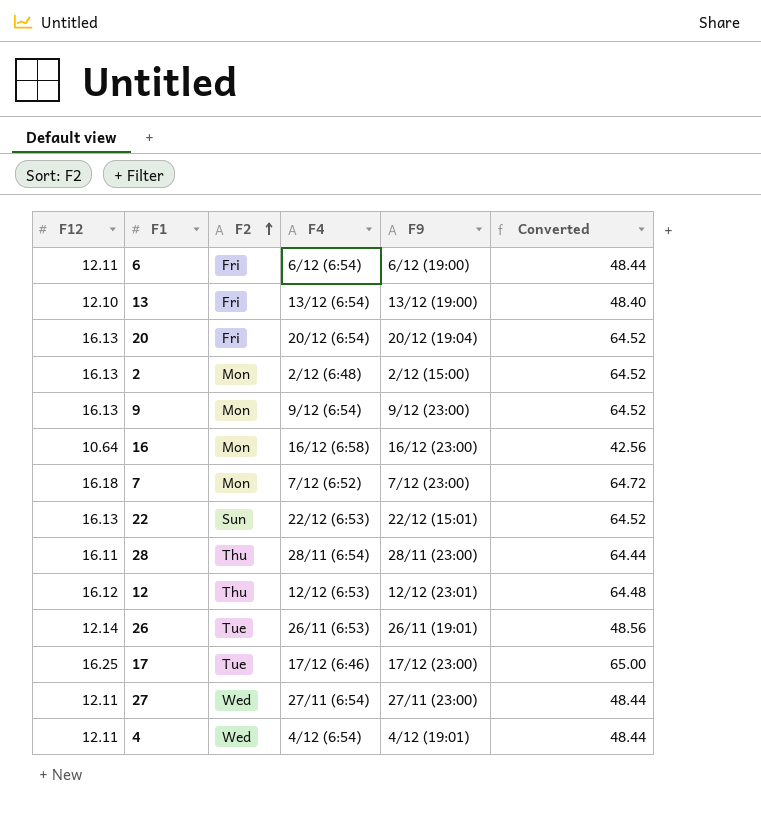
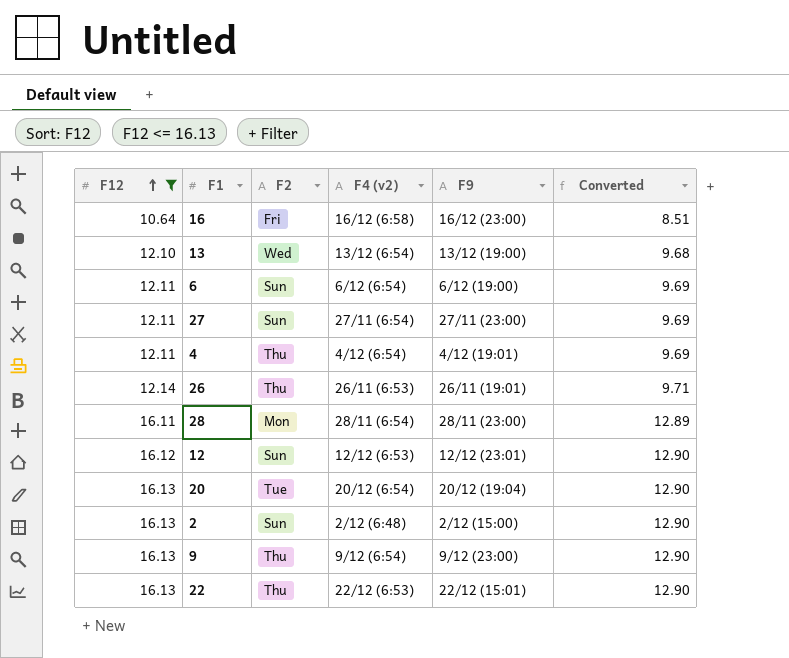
filter: none -> F12 <= 16.13
row order: F2 ascending -> F12 ascending
column name: F4 -> F4 (v2)
column Converted | formula: [F12] * 4 -> [F12] * 0.8
16 | F2: Mon -> Fri
13 | F2: Fri -> Wed
6 | F2: Fri -> Sun
27 | F2: Wed -> Sun
4 | F2: Wed -> Thu
26 | F2: Tue -> Thu
28 | F2: Thu -> Mon
12 | F2: Thu -> Sun
20 | F2: Fri -> Tue
2 | F2: Mon -> Sun
9 | F2: Mon -> Thu
22 | F2: Sun -> Thu

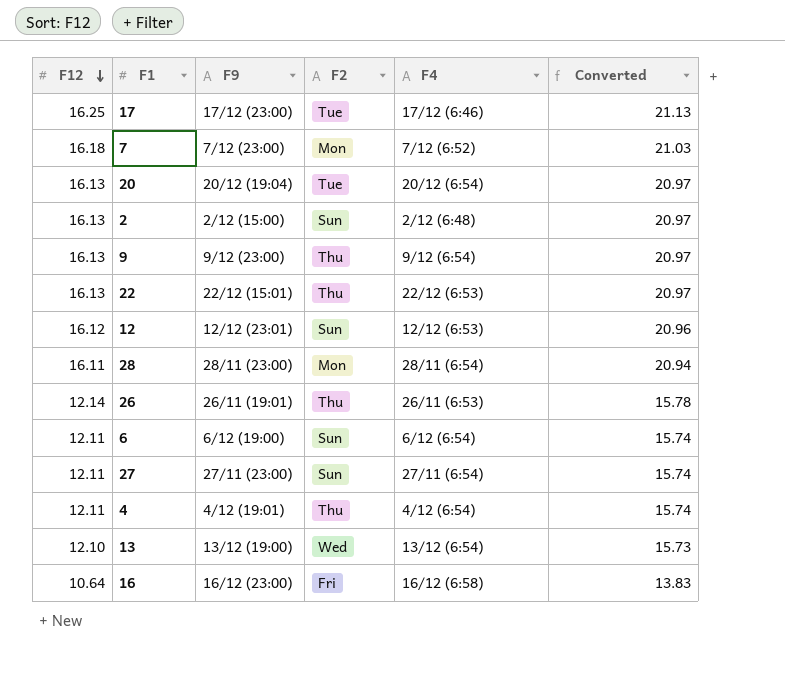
filter: F12 <= 16.13 -> none
row order: F12 ascending -> F12 descending
column F9 | position: 5 -> 3
column name: F4 (v2) -> F4
column Converted | formula: [F12] * 0.8 -> [F12] * 1.3

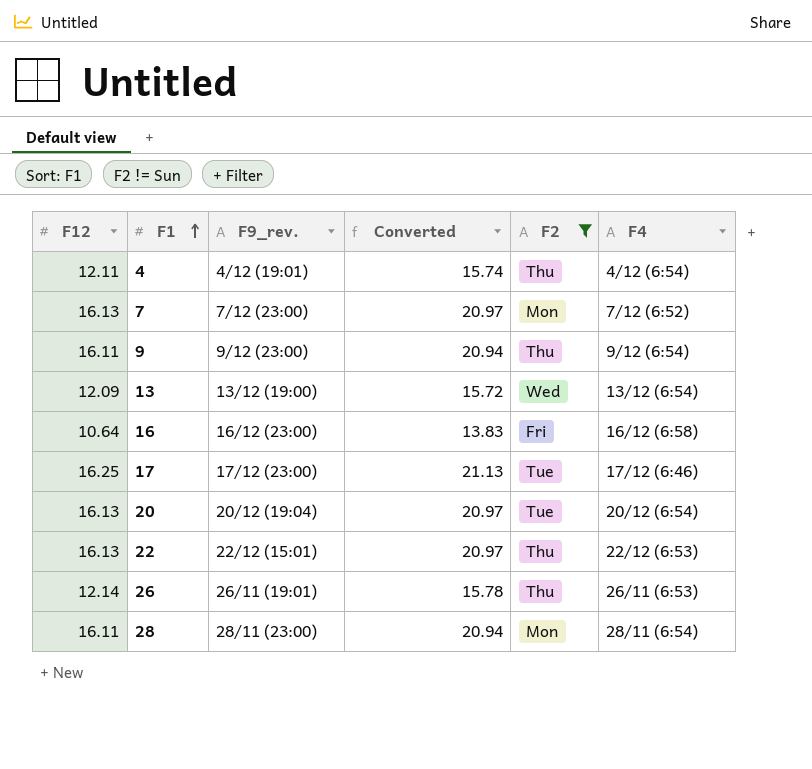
filter: none -> F2 != Sun
row order: F12 descending -> F1 ascending
column name: F9 -> F9_rev.
column Converted | position: 6 -> 4
7 | F12: 16.18 -> 16.13
7 | Converted: 21.03 -> 20.97
9 | F12: 16.13 -> 16.11
9 | Converted: 20.97 -> 20.94
13 | F12: 12.10 -> 12.09
13 | Converted: 15.73 -> 15.72

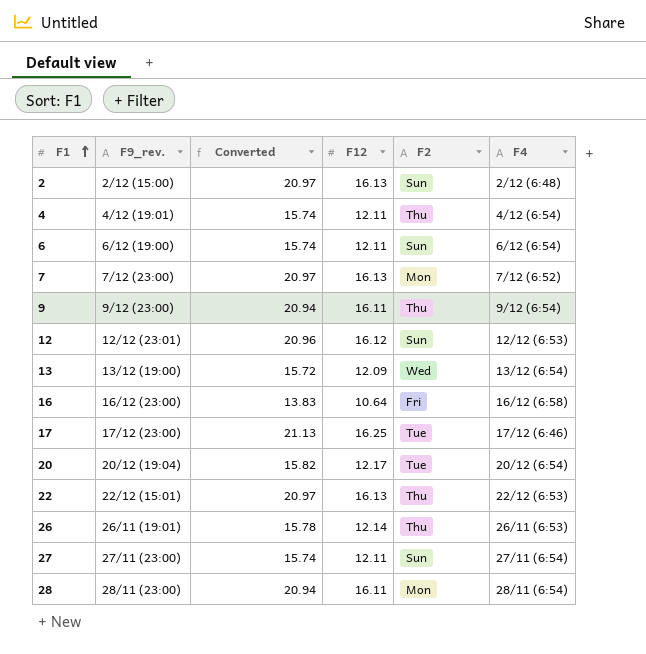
filter: F2 != Sun -> none
column F12 | position: 1 -> 4
20 | Converted: 20.97 -> 15.82
20 | F12: 16.13 -> 12.17

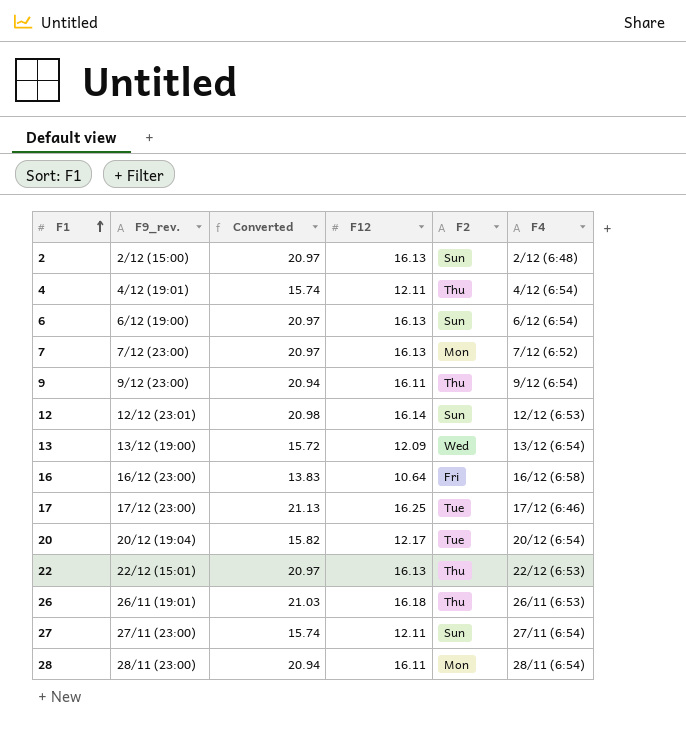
6 | Converted: 15.74 -> 20.97
6 | F12: 12.11 -> 16.13
12 | Converted: 20.96 -> 20.98
12 | F12: 16.12 -> 16.14
26 | Converted: 15.78 -> 21.03
26 | F12: 12.14 -> 16.18

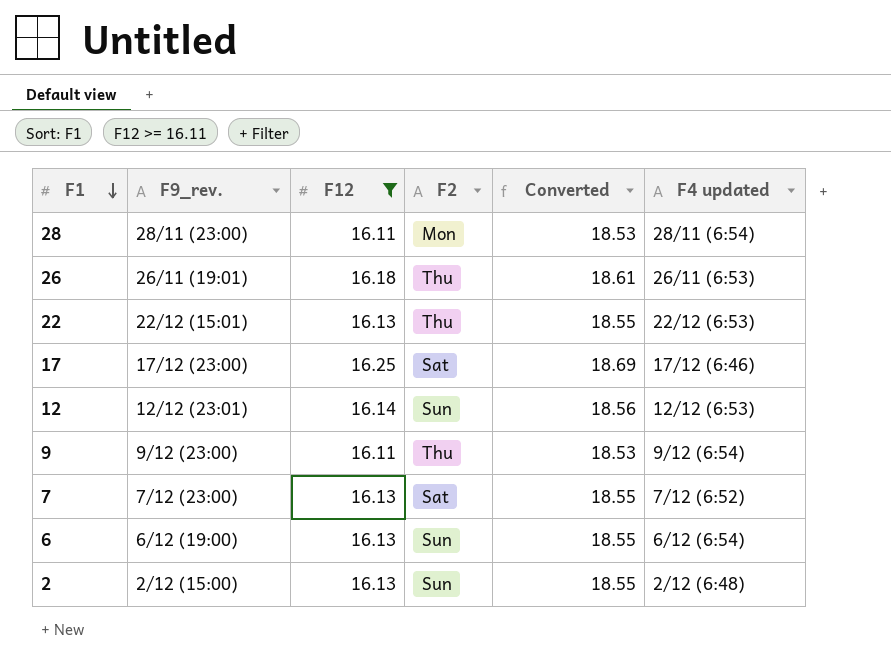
filter: none -> F12 >= 16.11
row order: F1 ascending -> F1 descending
column Converted | formula: [F12] * 1.3 -> [F12] * 1.15
column Converted | position: 3 -> 5
column name: F4 -> F4 updated
17 | F2: Tue -> Sat
7 | F2: Mon -> Sat

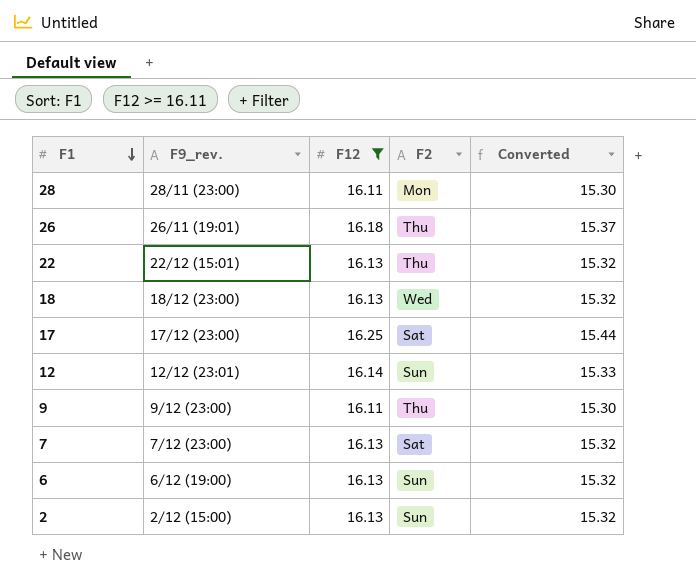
column F4 updated | position: 6 -> none
column Converted | formula: [F12] * 1.15 -> [F12] * 0.95
row 18: none -> 18/12 (23:00) | 16.13 | Wed | 15.32

